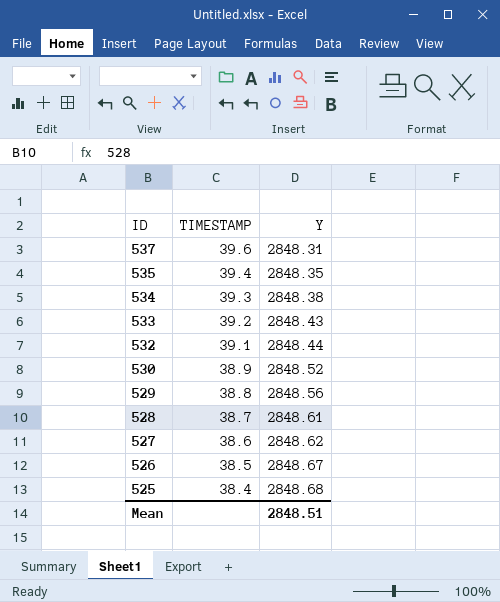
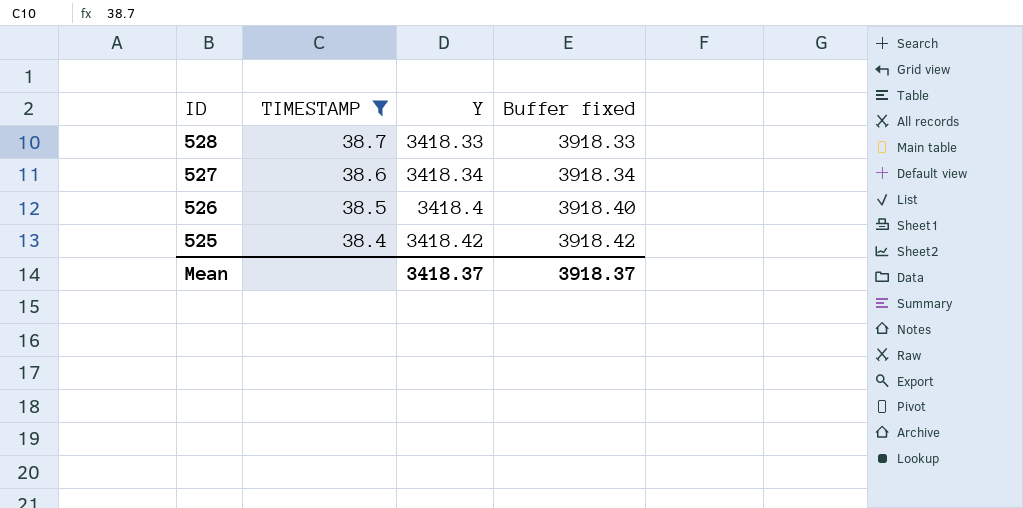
filter: none -> TIMESTAMP <= 38.7
column Buffer fixed | formula: none -> [Y] + 500
528 | Y: 2848.61 -> 3418.33
527 | Y: 2848.62 -> 3418.34
526 | Y: 2848.67 -> 3418.4
525 | Y: 2848.68 -> 3418.42
Mean | Y: 2848.51 -> 3418.37

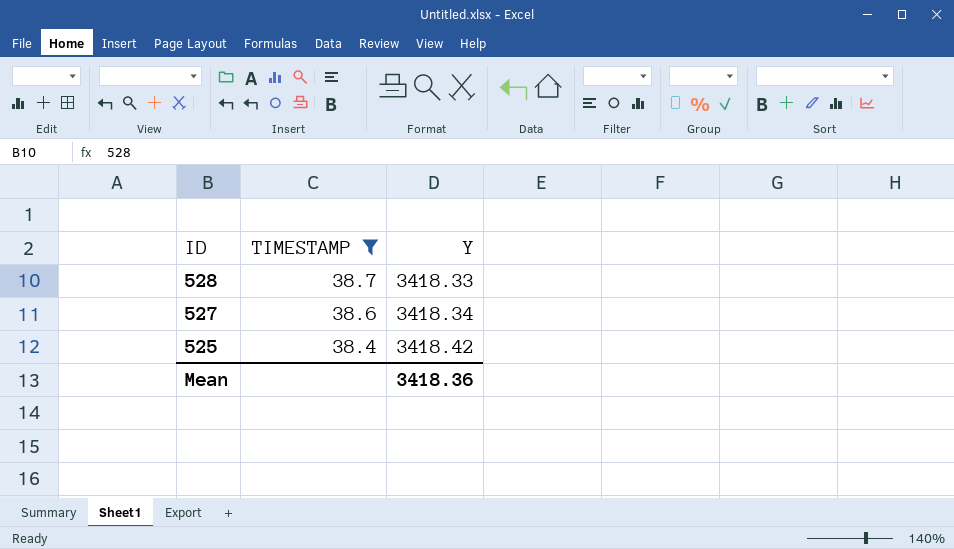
column Buffer fixed | formula: [Y] + 500 -> none
row 526: 38.5 | 3418.4 | 3918.40 -> none
Mean | Y: 3418.37 -> 3418.36

